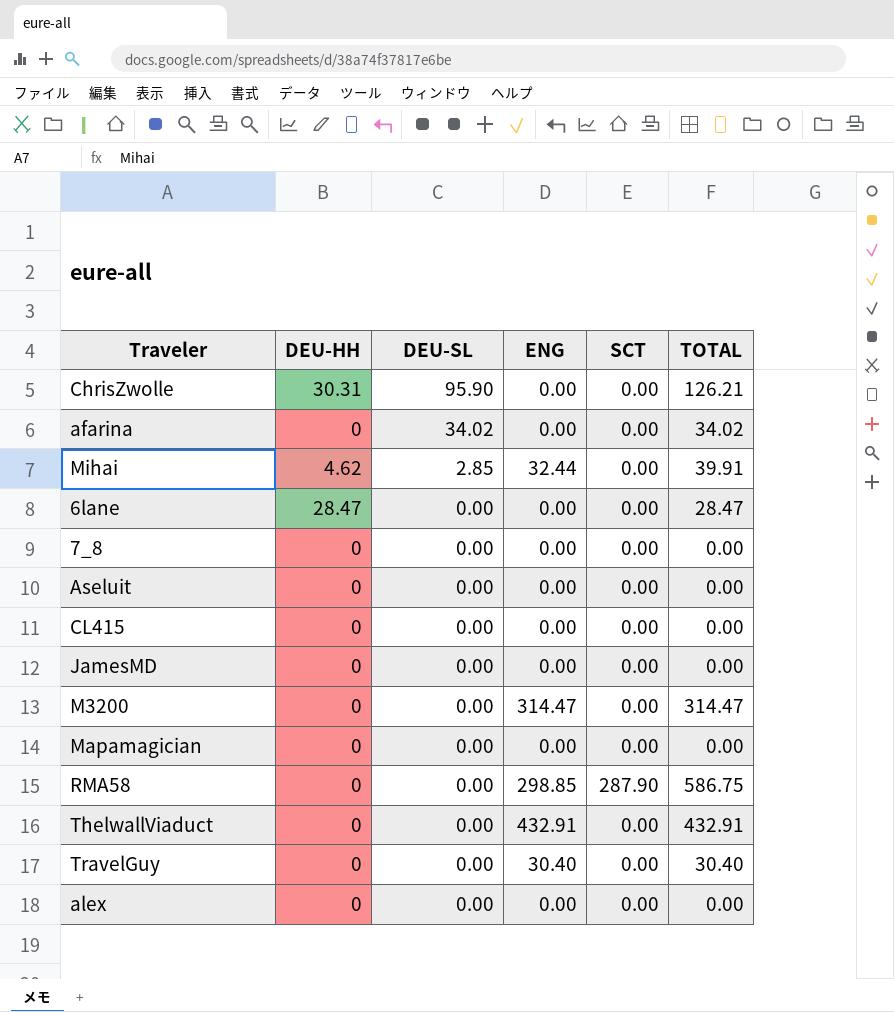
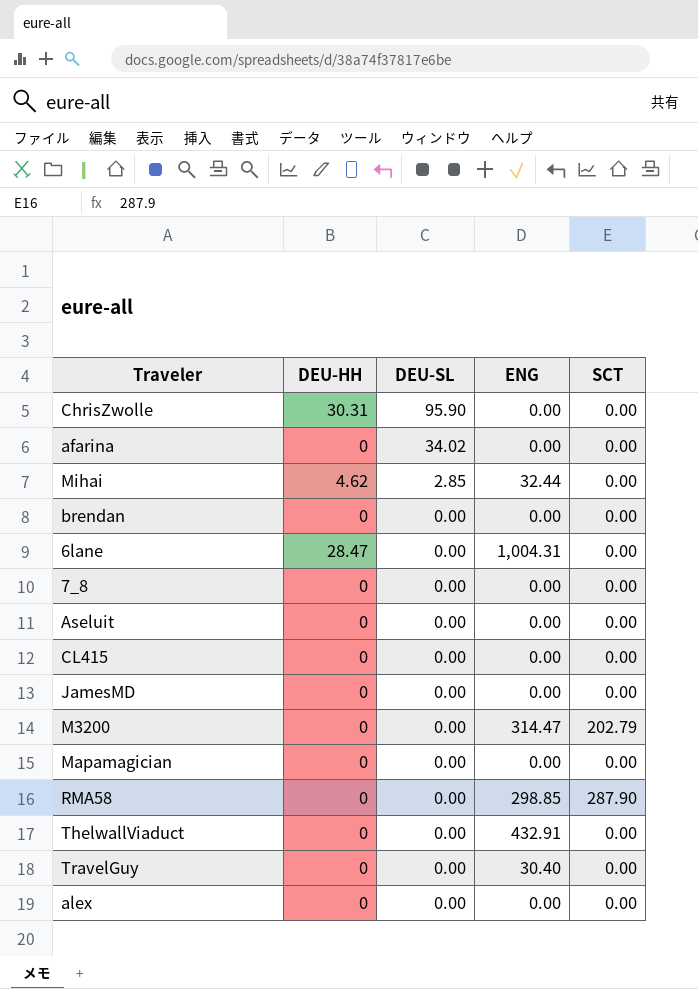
column TOTAL | formula: [DEU-HH] + [DEU-SL] + [ENG] + [SCT] -> none
row brendan: none -> 0 | 0.00 | 0.00 | 0.00
6lane | ENG: 0.00 -> 1,004.31
M3200 | SCT: 0.00 -> 202.79

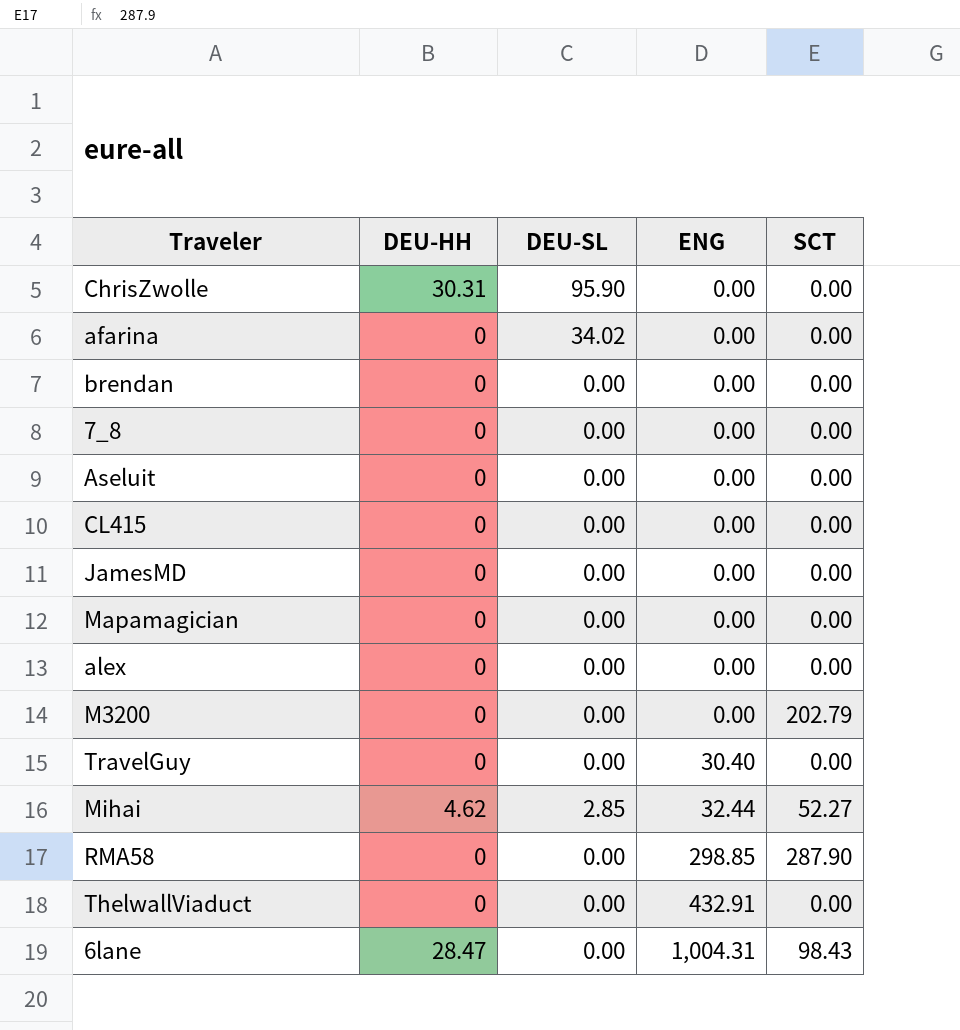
row order: DEU-SL descending -> ENG ascending
M3200 | ENG: 314.47 -> 0.00
Mihai | SCT: 0.00 -> 52.27
6lane | SCT: 0.00 -> 98.43

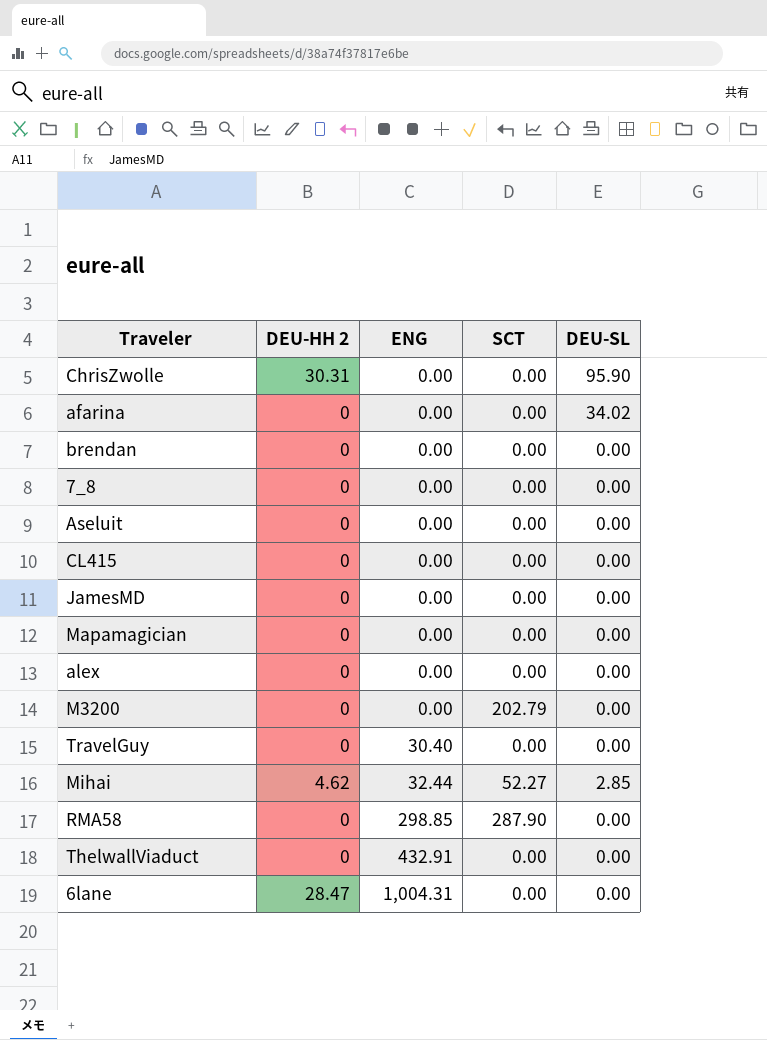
column name: DEU-HH -> DEU-HH 2
column DEU-SL | position: 3 -> 5
6lane | SCT: 98.43 -> 0.00

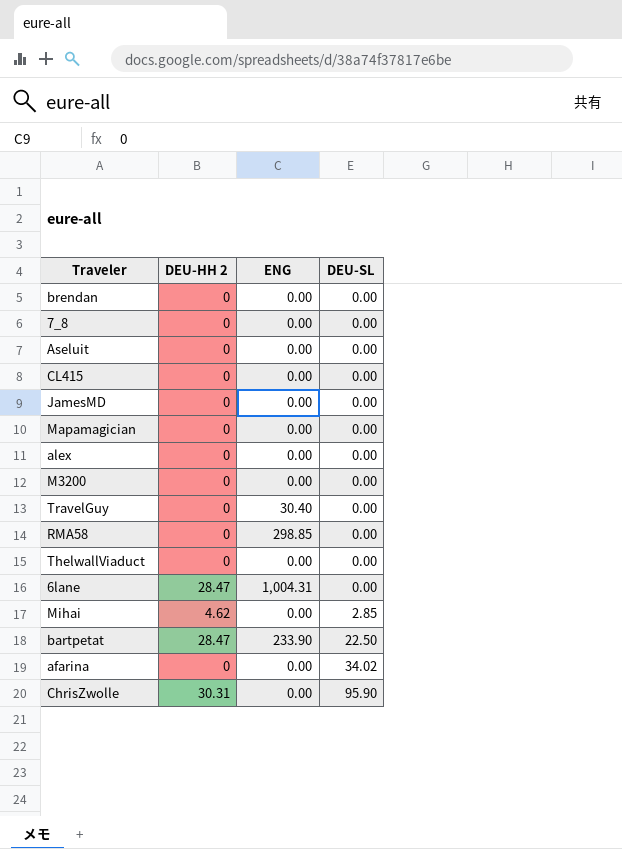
row order: ENG ascending -> DEU-SL ascending
column SCT | position: 4 -> none
ThelwallViaduct | ENG: 432.91 -> 0.00
Mihai | ENG: 32.44 -> 0.00
row bartpetat: none -> 28.47 | 233.90 | 22.50

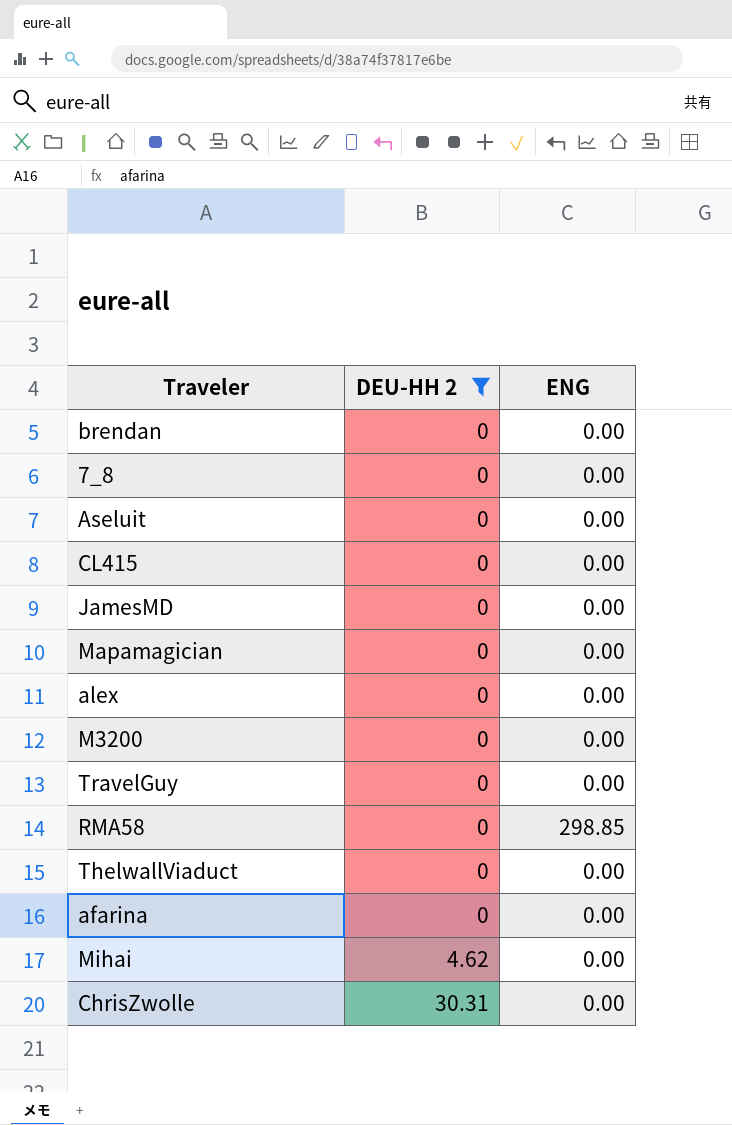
filter: none -> DEU-HH 2 != 28.47
row order: DEU-SL ascending -> DEU-HH 2 ascending
column DEU-SL | position: 4 -> none
TravelGuy | ENG: 30.40 -> 0.00

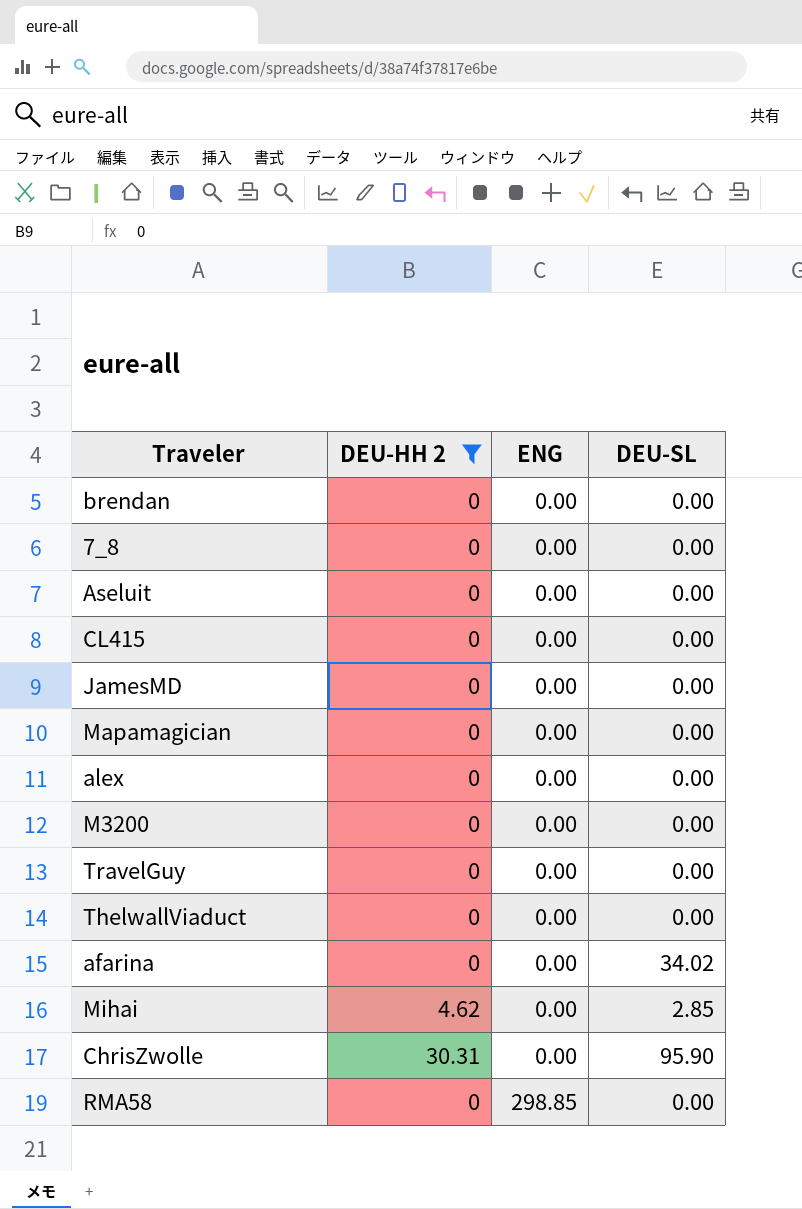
row order: DEU-HH 2 ascending -> ENG ascending
column DEU-SL | position: none -> 4

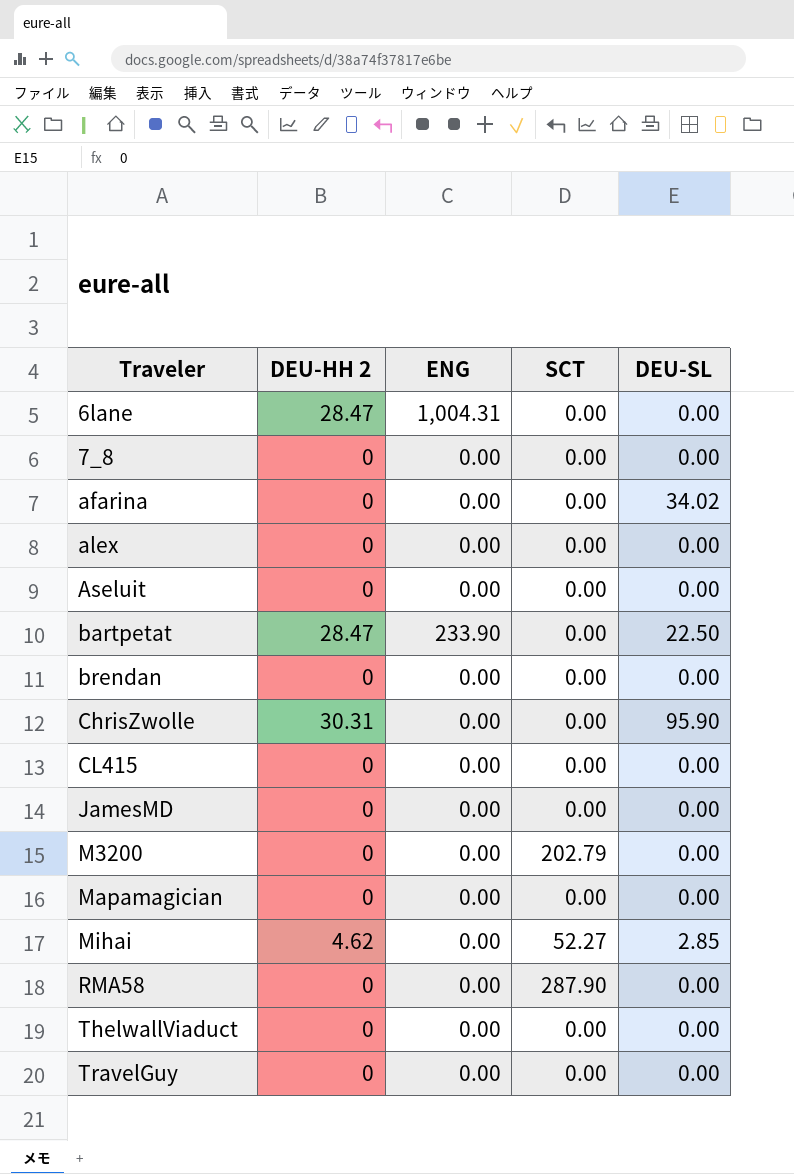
filter: DEU-HH 2 != 28.47 -> none
row order: ENG ascending -> Traveler ascending
column SCT | position: none -> 4
RMA58 | ENG: 298.85 -> 0.00

